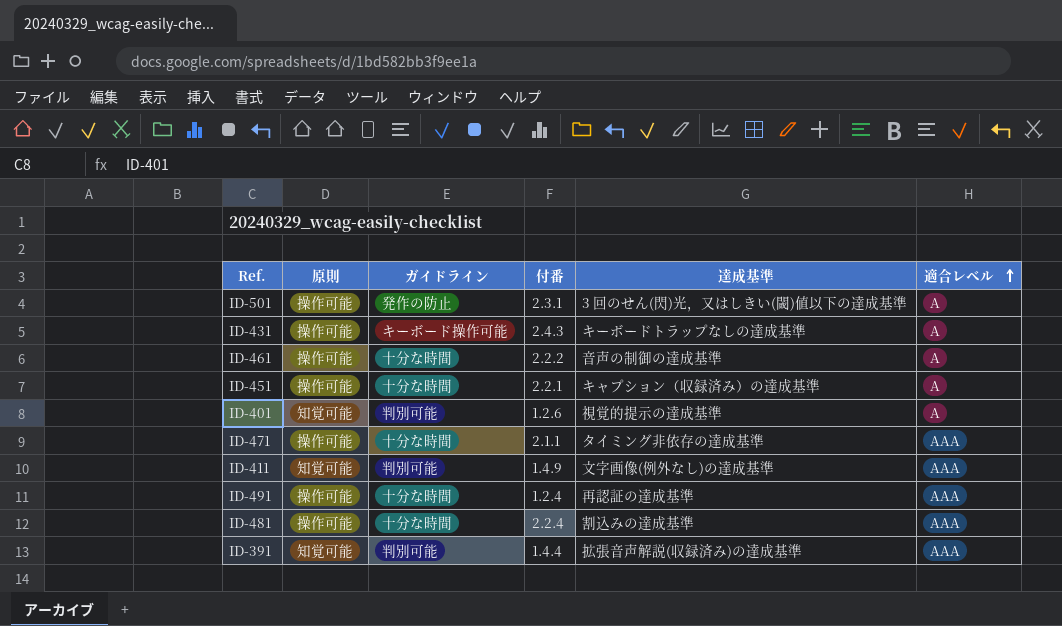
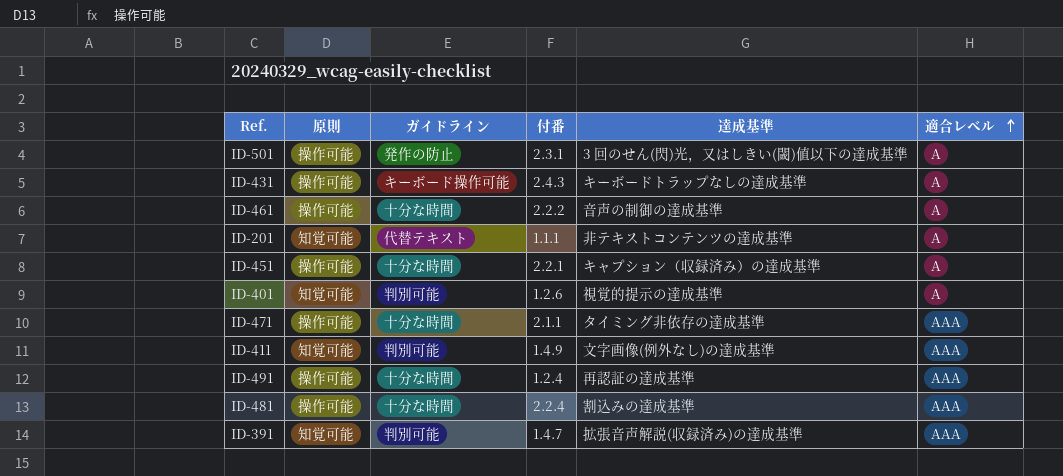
row ID-201: none -> 知覚可能 | 代替テキスト | 1.1.1 | 非テキストコンテンツの達成基準 | A
ID-391 | 付番: 1.4.4 -> 1.4.7

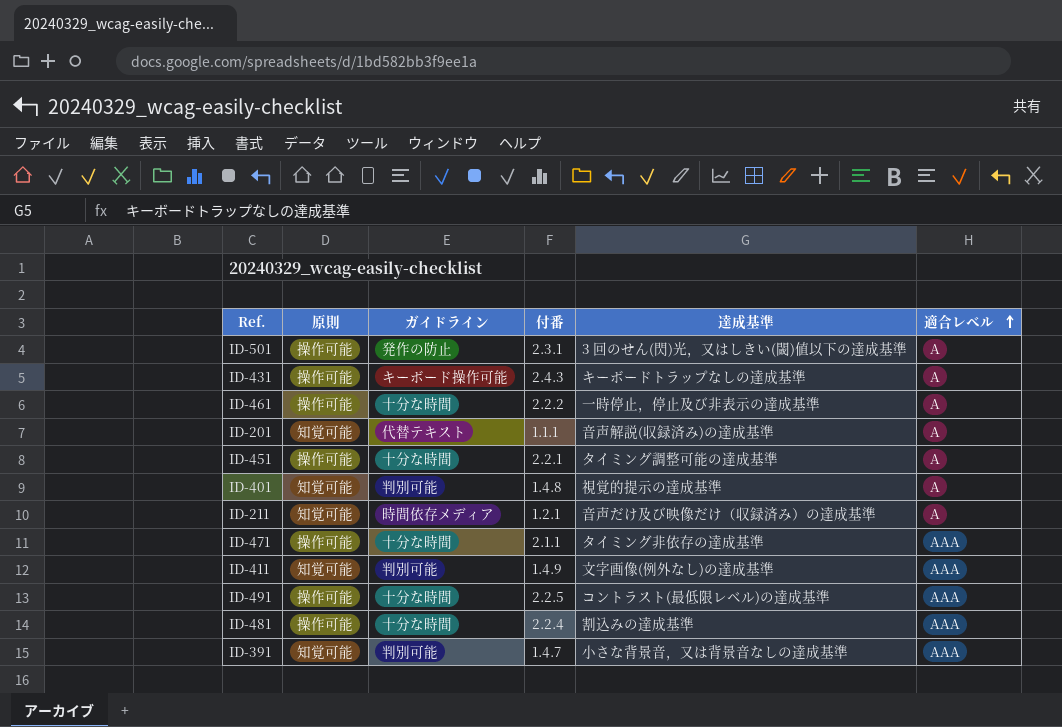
ID-461 | 達成基準: 音声の制御の達成基準 -> 一時停止，停止及び非表示の達成基準
ID-201 | 達成基準: 非テキストコンテンツの達成基準 -> 音声解説(収録済み)の達成基準
ID-451 | 達成基準: キャプション（収録済み）の達成基準 -> タイミング調整可能の達成基準
ID-401 | 付番: 1.2.6 -> 1.4.8
row ID-211: none -> 知覚可能 | 時間依存メディア | 1.2.1 | 音声だけ及び映像だけ（収録済み）の達成基準 | A
ID-491 | 付番: 1.2.4 -> 2.2.5
ID-491 | 達成基準: 再認証の達成基準 -> コントラスト(最低限レベル)の達成基準
ID-391 | 達成基準: 拡張音声解説(収録済み)の達成基準 -> 小さな背景音，又は背景音なしの達成基準

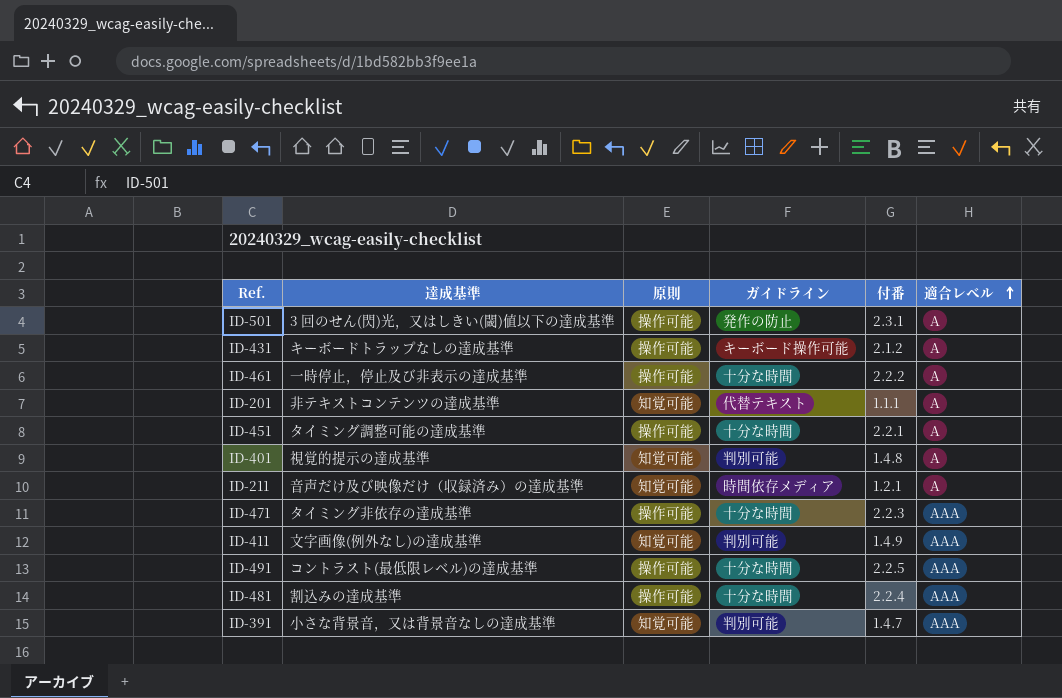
column 達成基準 | position: 5 -> 2
ID-431 | 付番: 2.4.3 -> 2.1.2
ID-201 | 達成基準: 音声解説(収録済み)の達成基準 -> 非テキストコンテンツの達成基準
ID-471 | 付番: 2.1.1 -> 2.2.3

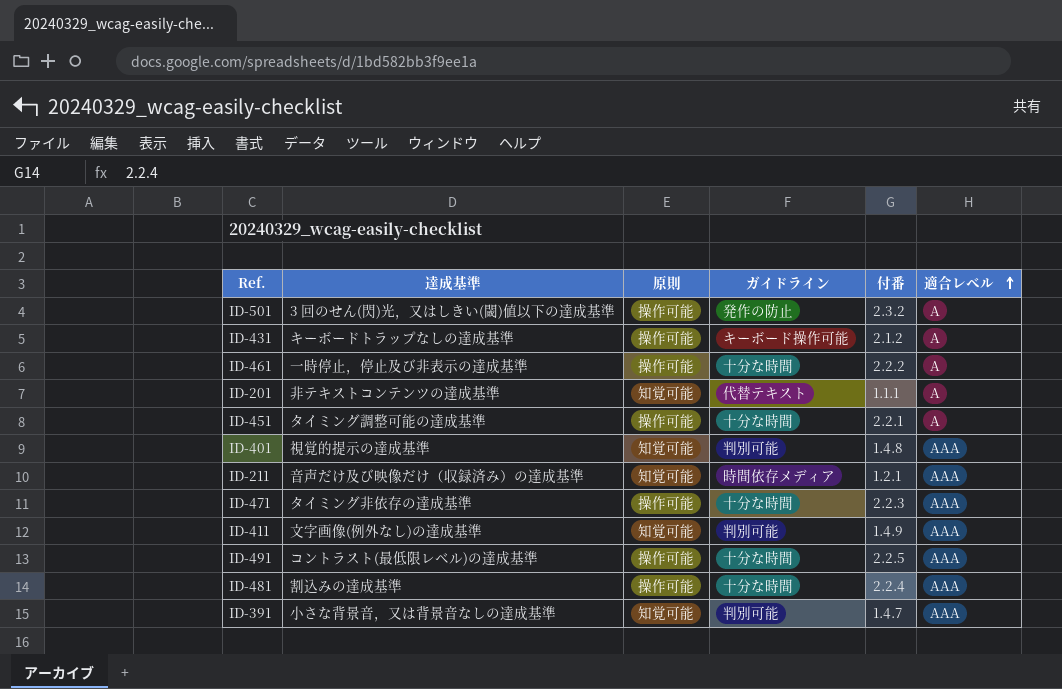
ID-501 | 付番: 2.3.1 -> 2.3.2
ID-401 | 適合レベル: A -> AAA
ID-211 | 適合レベル: A -> AAA

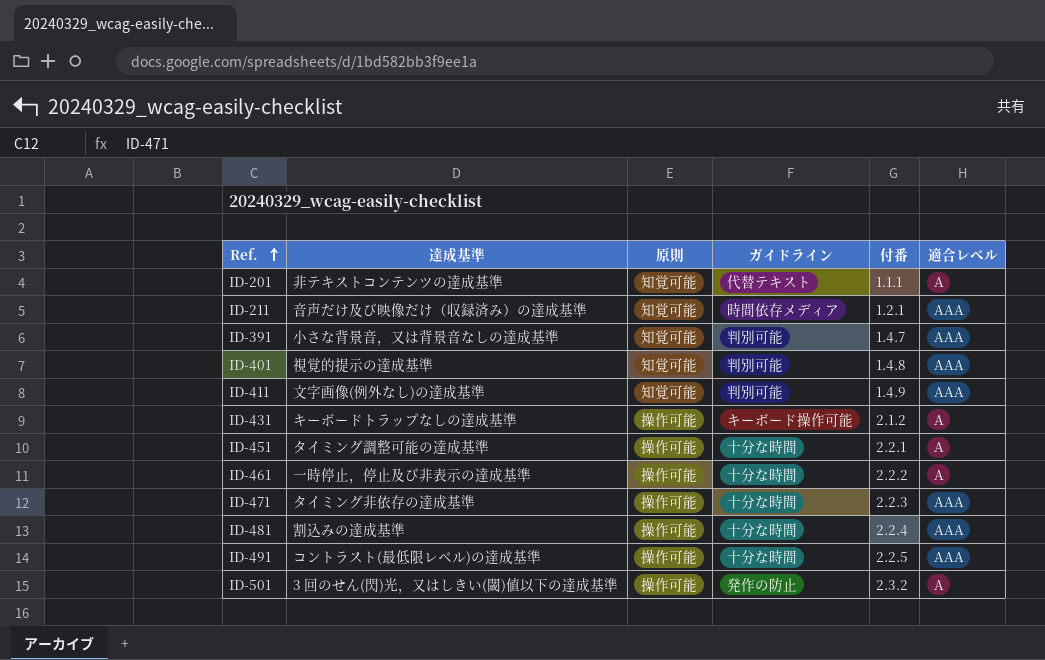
row order: 適合レベル ascending -> Ref. ascending

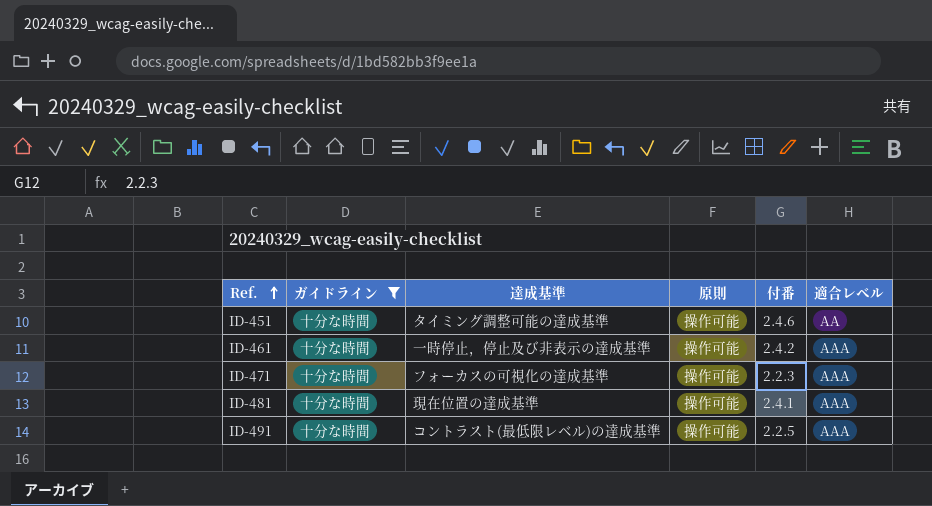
filter: none -> ガイドライン = 十分な時間
column ガイドライン | position: 4 -> 2
ID-451 | 付番: 2.2.1 -> 2.4.6
ID-451 | 適合レベル: A -> AA
ID-461 | 付番: 2.2.2 -> 2.4.2
ID-461 | 適合レベル: A -> AAA
ID-471 | 達成基準: タイミング非依存の達成基準 -> フォーカスの可視化の達成基準
ID-481 | 達成基準: 割込みの達成基準 -> 現在位置の達成基準
ID-481 | 付番: 2.2.4 -> 2.4.1

